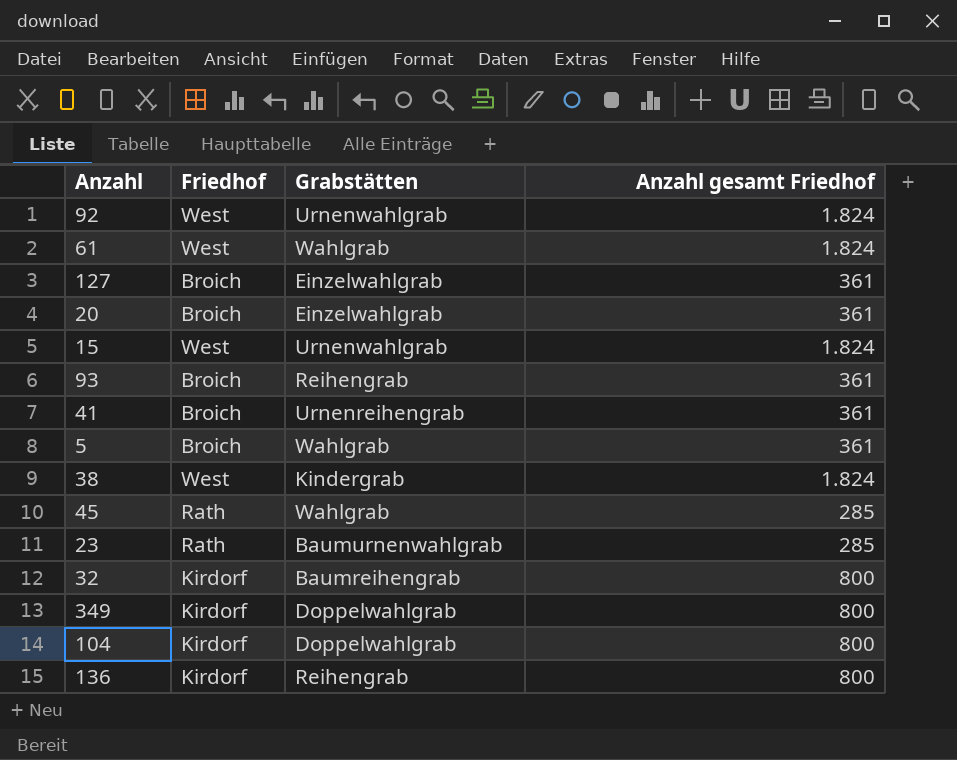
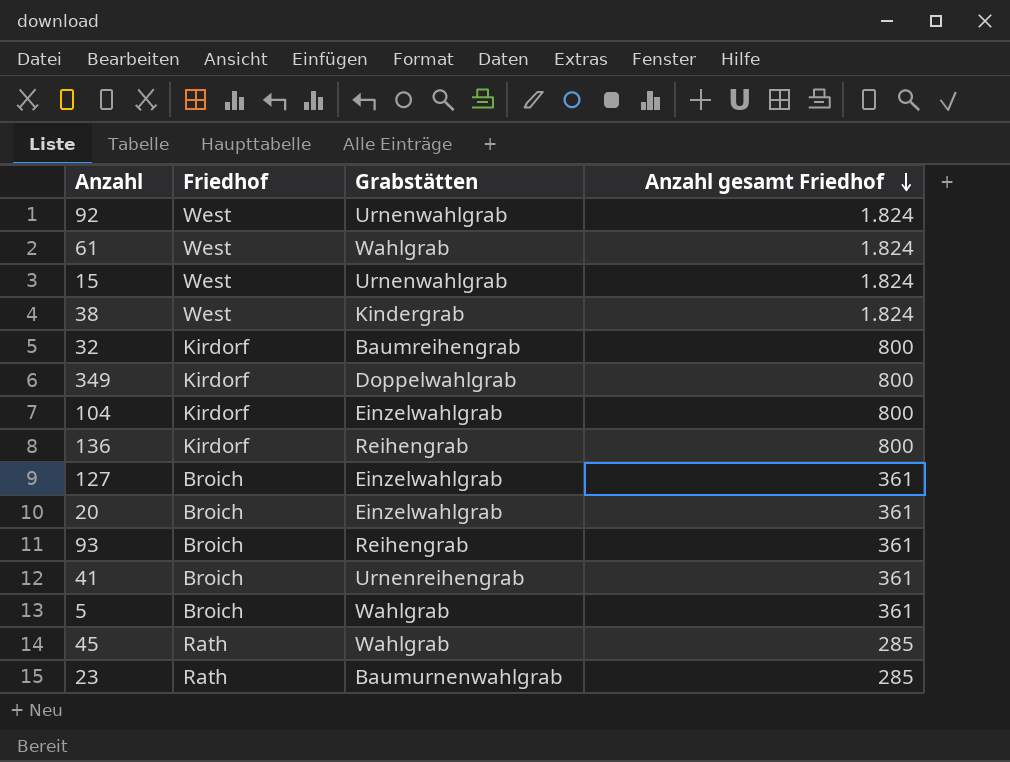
row order: none -> Anzahl gesamt Friedhof descending
104 | Grabstätten: Doppelwahlgrab -> Einzelwahlgrab

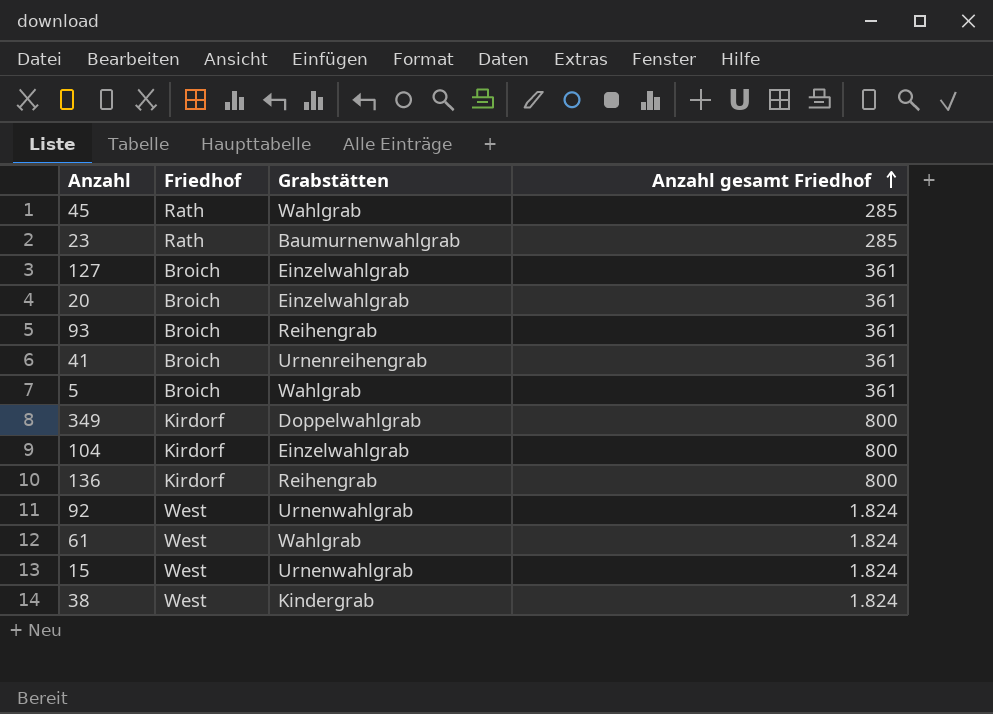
row order: Anzahl gesamt Friedhof descending -> Anzahl gesamt Friedhof ascending
row 32: Kirdorf | Baumreihengrab | 800 -> none

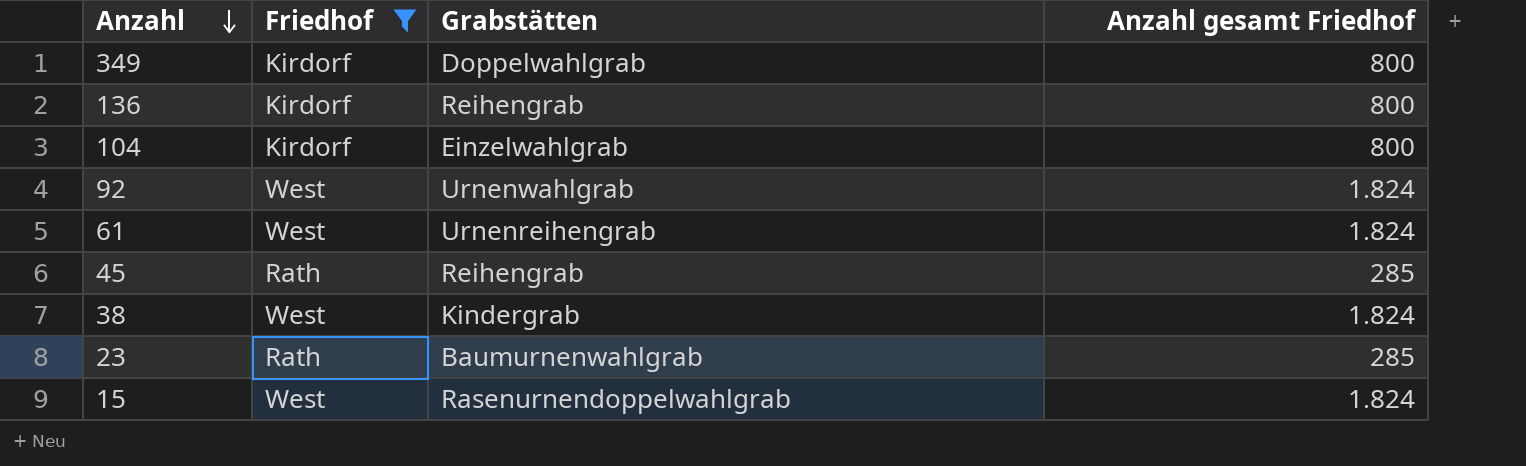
filter: none -> Friedhof != Broich
row order: Anzahl gesamt Friedhof ascending -> Anzahl descending
61 | Grabstätten: Wahlgrab -> Urnenreihengrab
45 | Grabstätten: Wahlgrab -> Reihengrab
15 | Grabstätten: Urnenwahlgrab -> Rasenurnendoppelwahlgrab

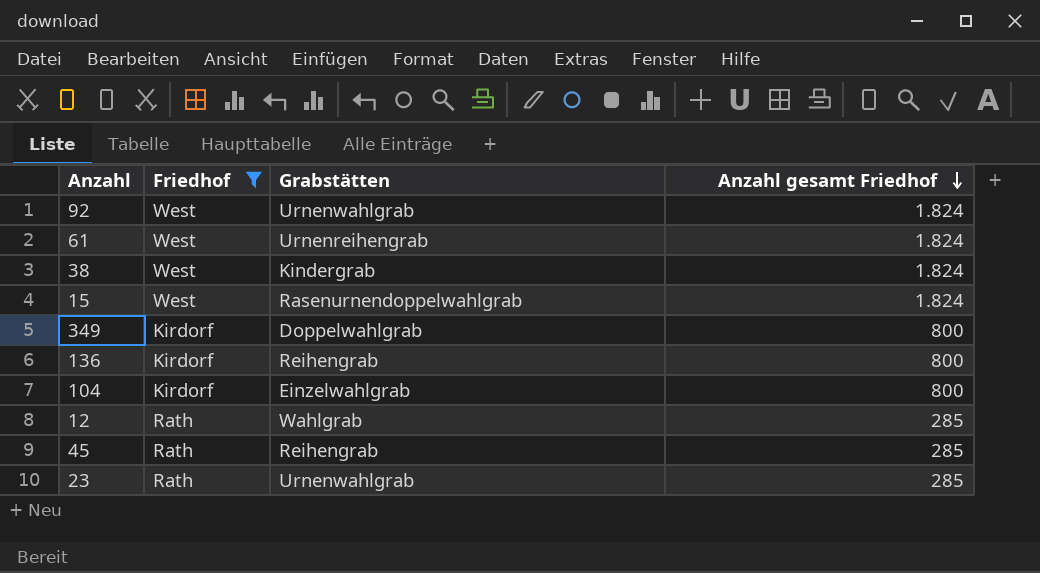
row order: Anzahl descending -> Anzahl gesamt Friedhof descending
row 12: none -> Rath | Wahlgrab | 285
23 | Grabstätten: Baumurnenwahlgrab -> Urnenwahlgrab

